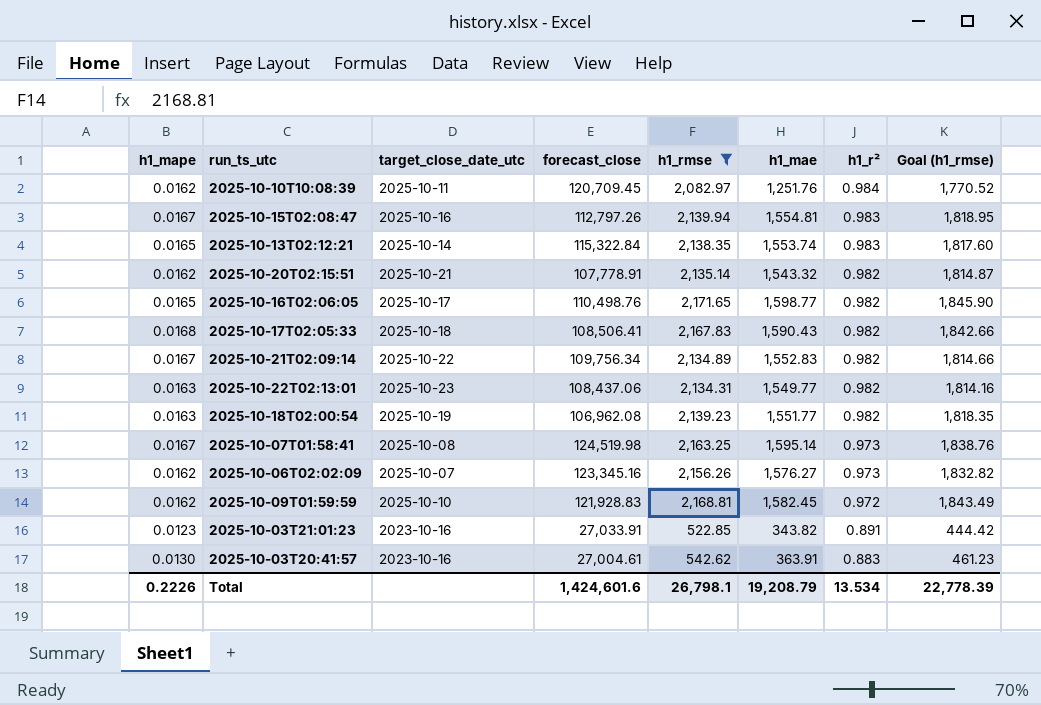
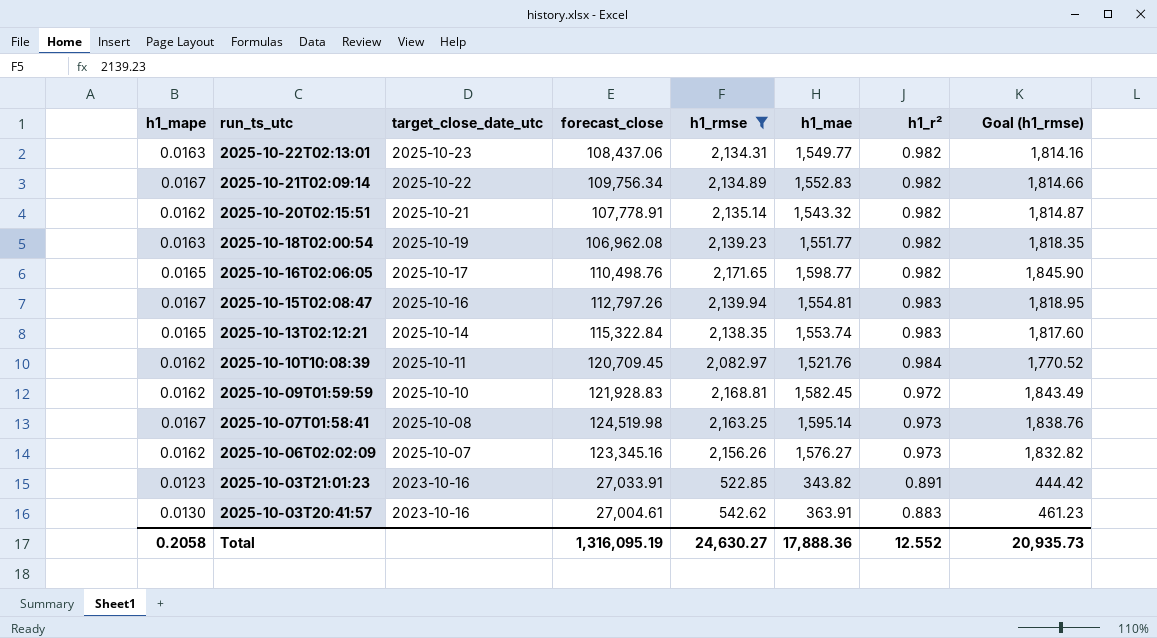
row order: h1_r² descending -> run_ts_utc descending
row 2025-10-17T02:05:33: 0.0168 | 2025-10-18 | 108,506.41 | 2,167.83 | 1,590.43 | 0.982 | 1,842.66 -> none
2025-10-10T10:08:39 | h1_mae: 1,251.76 -> 1,521.76
Total | h1_mape: 0.2226 -> 0.2058
Total | forecast_close: 1,424,601.6 -> 1,316,095.19
Total | h1_rmse: 26,798.1 -> 24,630.27
Total | h1_mae: 19,208.79 -> 17,888.36
Total | h1_r²: 13.534 -> 12.552
Total | Goal (h1_rmse): 22,778.39 -> 20,935.73

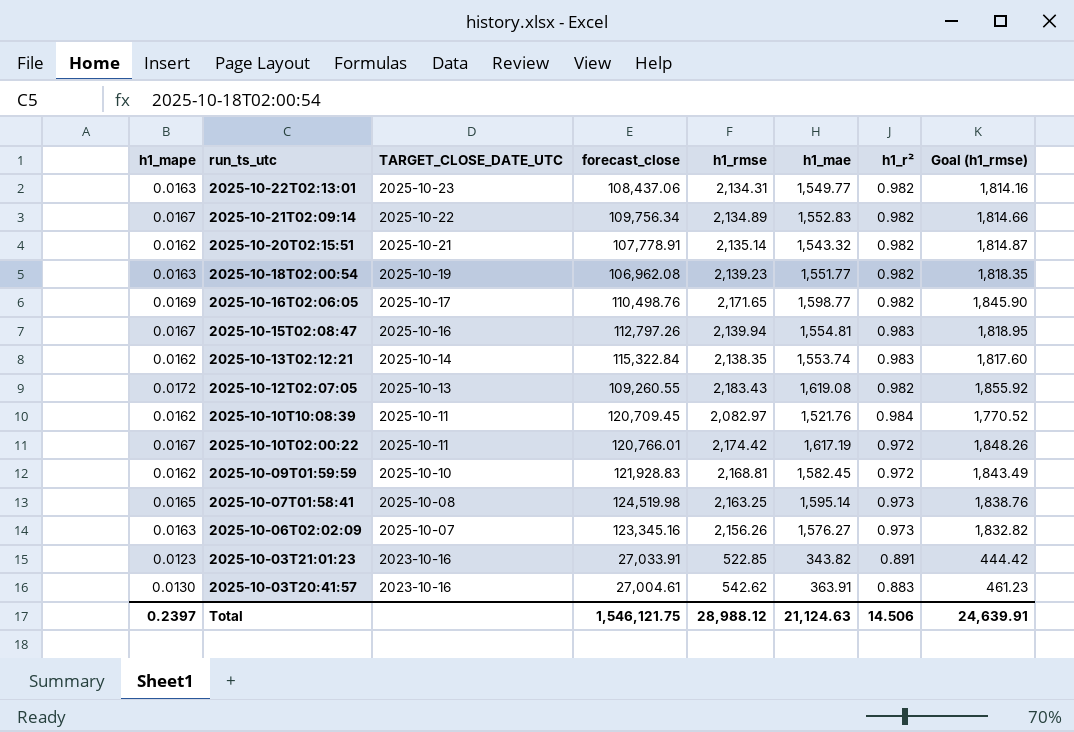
filter: h1_rmse <= 2,171.65 -> none
column name: target_close_date_utc -> TARGET_CLOSE_DATE_UTC
2025-10-16T02:06:05 | h1_mape: 0.0165 -> 0.0169
2025-10-13T02:12:21 | h1_mape: 0.0165 -> 0.0162
2025-10-07T01:58:41 | h1_mape: 0.0167 -> 0.0165
2025-10-06T02:02:09 | h1_mape: 0.0162 -> 0.0163
Total | h1_mape: 0.2058 -> 0.2397
Total | forecast_close: 1,316,095.19 -> 1,546,121.75
Total | h1_rmse: 24,630.27 -> 28,988.12
Total | h1_mae: 17,888.36 -> 21,124.63
Total | h1_r²: 12.552 -> 14.506
Total | Goal (h1_rmse): 20,935.73 -> 24,639.91

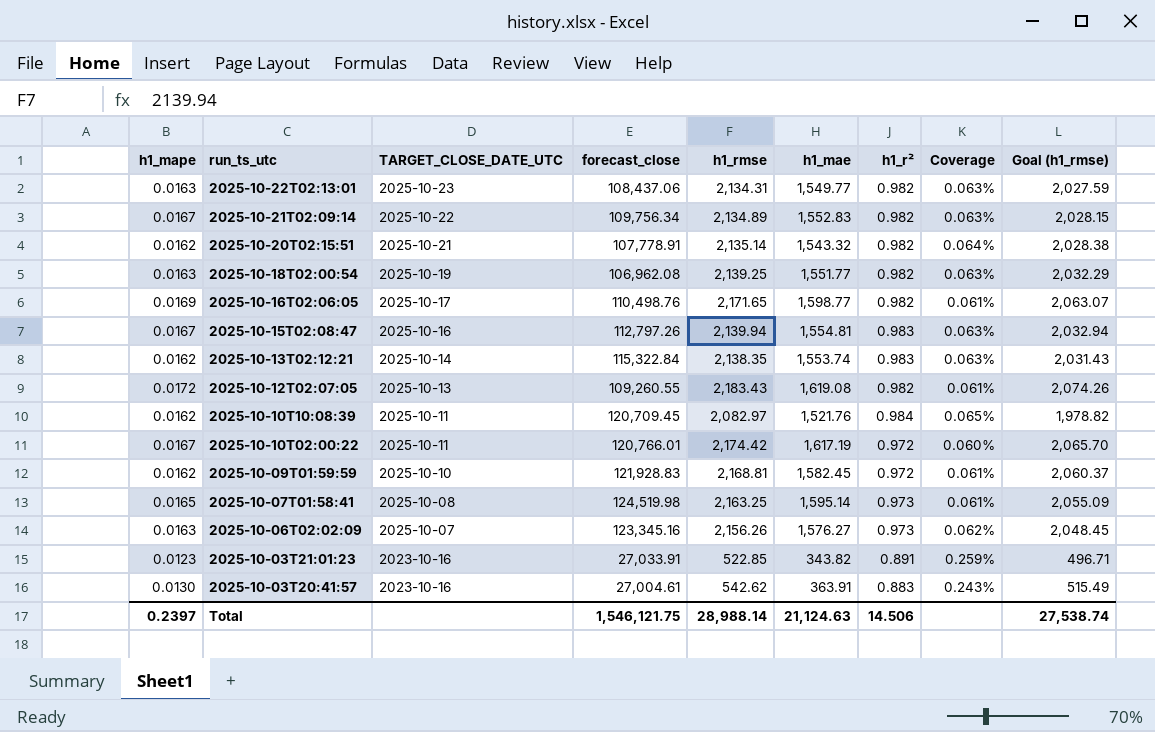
column Coverage | formula: none -> [h1_r²] / [h1_mae]
column Goal (h1_rmse) | formula: [h1_rmse] * 0.85 -> [h1_rmse] * 0.95
2025-10-18T02:00:54 | h1_rmse: 2,139.23 -> 2,139.25
Total | h1_rmse: 28,988.12 -> 28,988.14
Total | Goal (h1_rmse): 24,639.91 -> 27,538.74

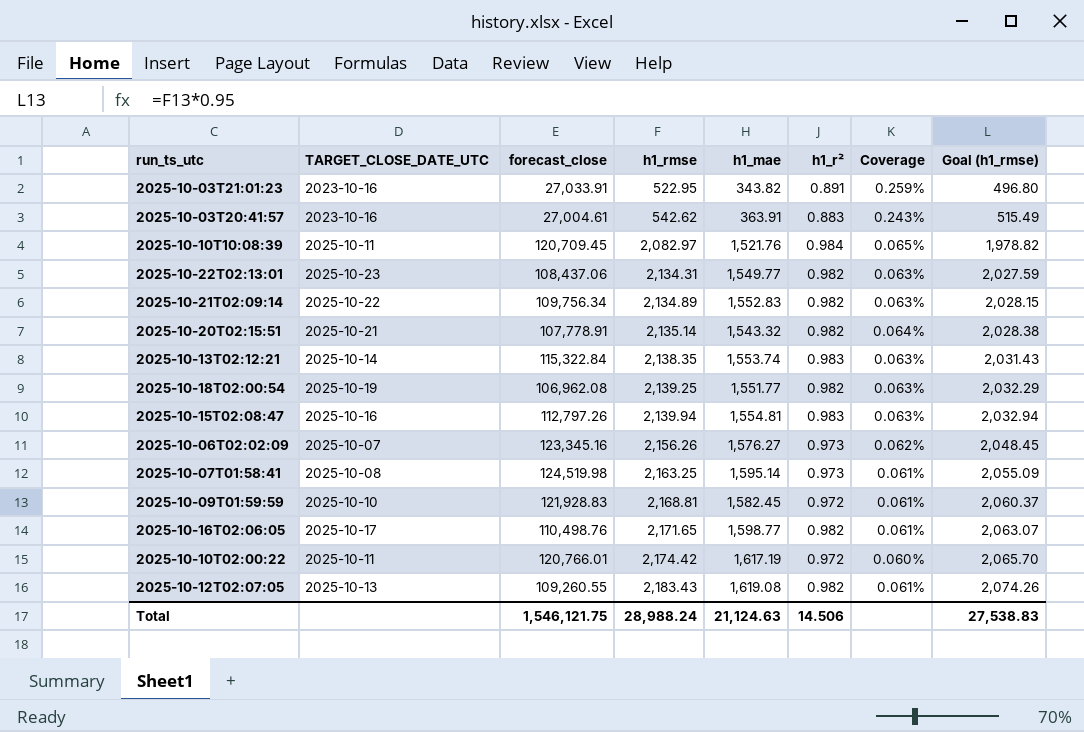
row order: run_ts_utc descending -> h1_rmse ascending
column h1_mape | position: 1 -> none
2025-10-03T21:01:23 | h1_rmse: 522.85 -> 522.95
2025-10-03T21:01:23 | Goal (h1_rmse): 496.71 -> 496.80
Total | h1_rmse: 28,988.14 -> 28,988.24
Total | Goal (h1_rmse): 27,538.74 -> 27,538.83

